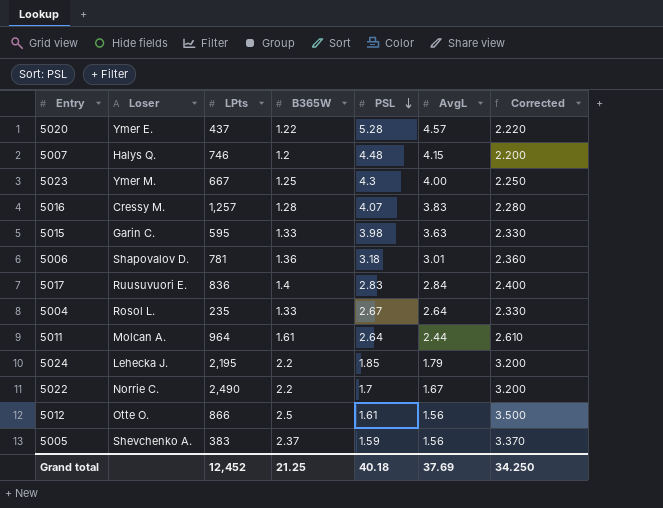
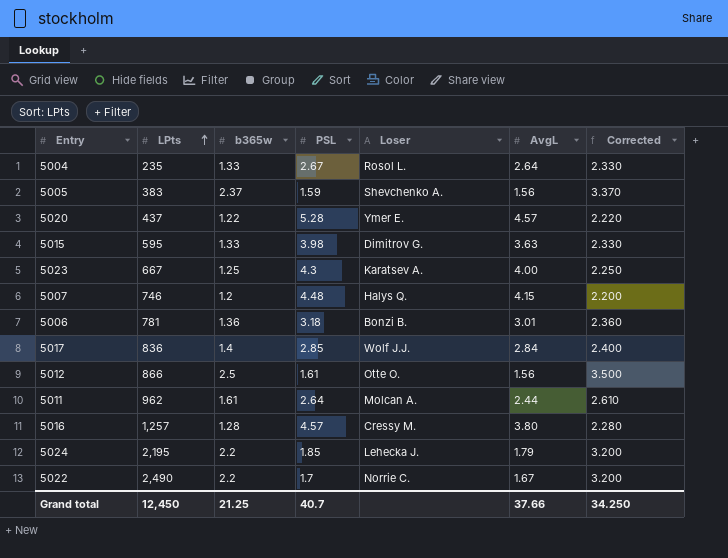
row order: PSL descending -> LPts ascending
column name: B365W -> b365w
column Loser | position: 2 -> 5
5015 | Loser: Garin C. -> Dimitrov G.
5023 | Loser: Ymer M. -> Karatsev A.
5006 | Loser: Shapovalov D. -> Bonzi B.
5017 | PSL: 2.83 -> 2.85
5017 | Loser: Ruusuvuori E. -> Wolf J.J.
5011 | LPts: 964 -> 962
5016 | PSL: 4.07 -> 4.57
5016 | AvgL: 3.83 -> 3.80
Grand total | LPts: 12,452 -> 12,450
Grand total | PSL: 40.18 -> 40.7
Grand total | AvgL: 37.69 -> 37.66

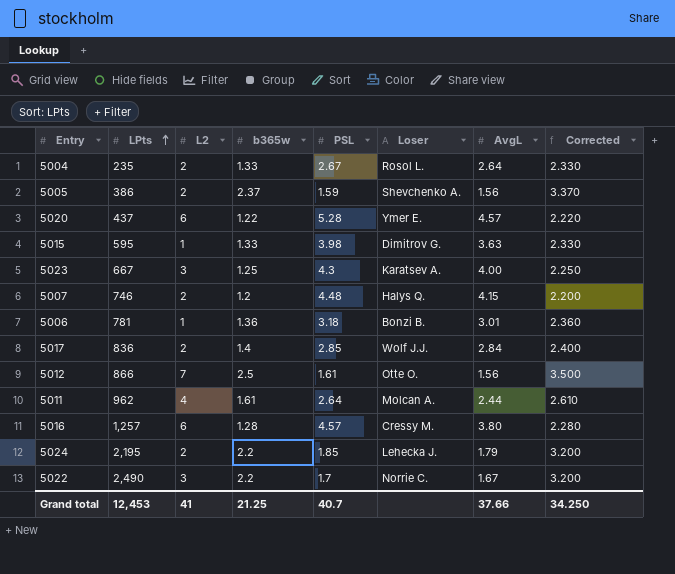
column L2 | position: none -> 3
5005 | LPts: 383 -> 386
Grand total | LPts: 12,450 -> 12,453

